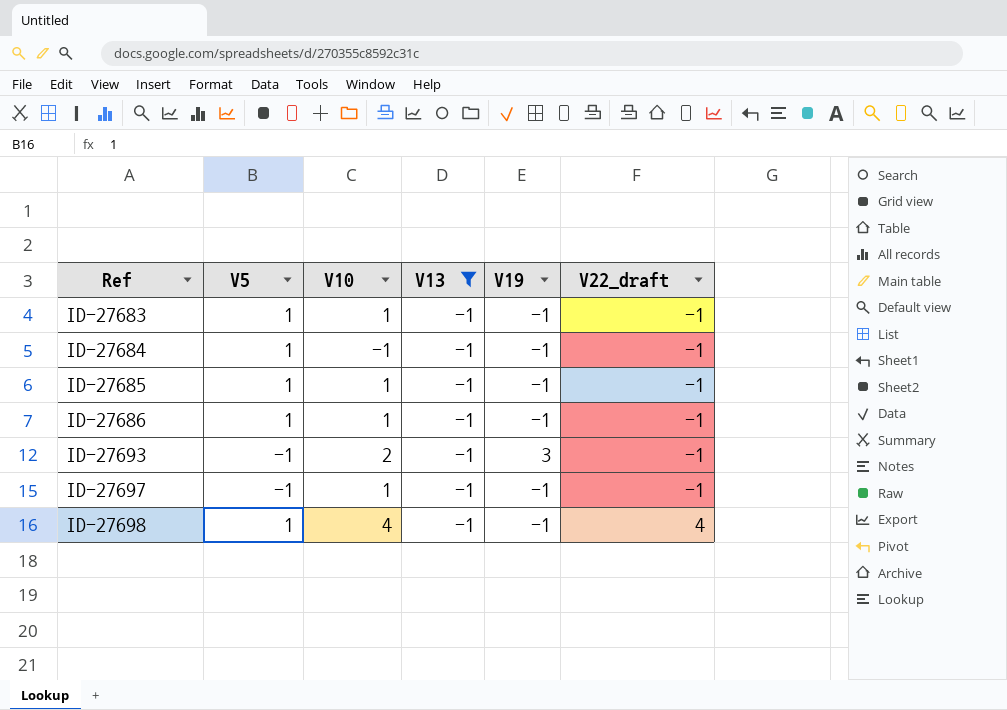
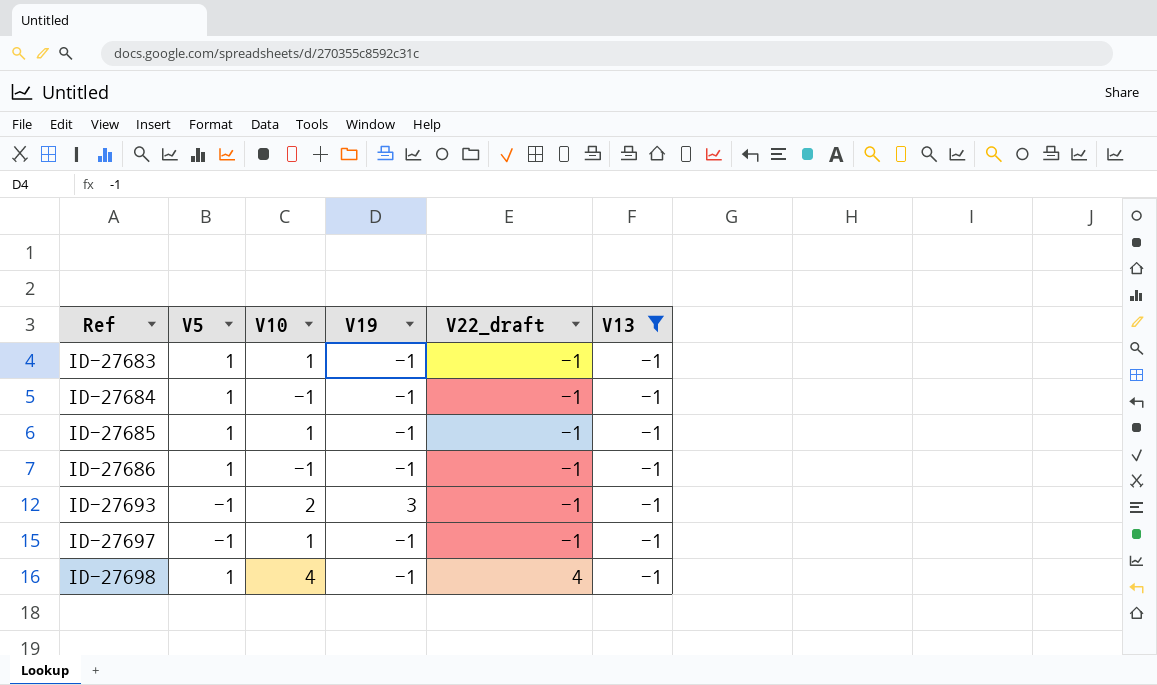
column V13 | position: 4 -> 6
ID-27686 | V10: 1 -> -1

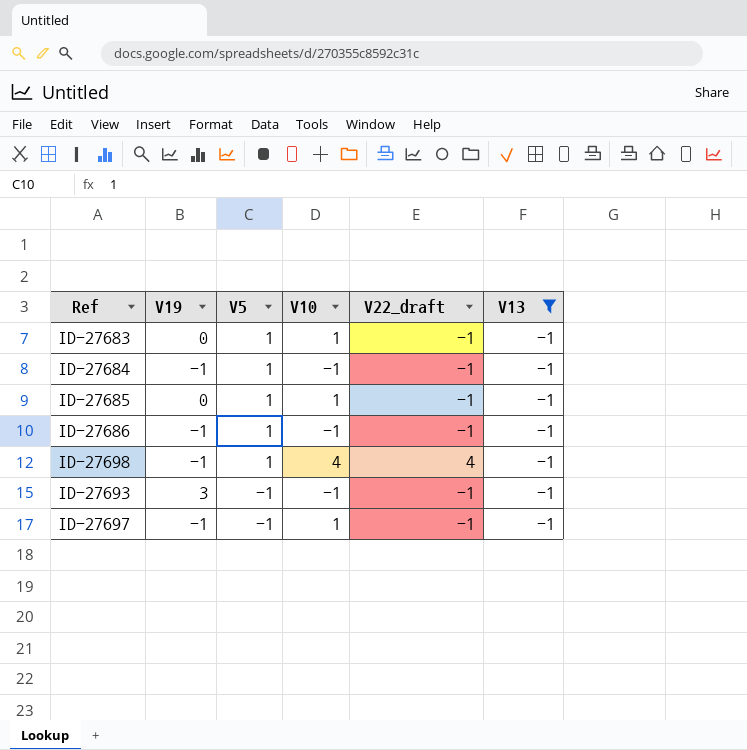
row order: Ref ascending -> V5 descending
column V19 | position: 4 -> 2
ID-27683 | V19: -1 -> 0
ID-27685 | V19: -1 -> 0
ID-27693 | V10: 2 -> -1

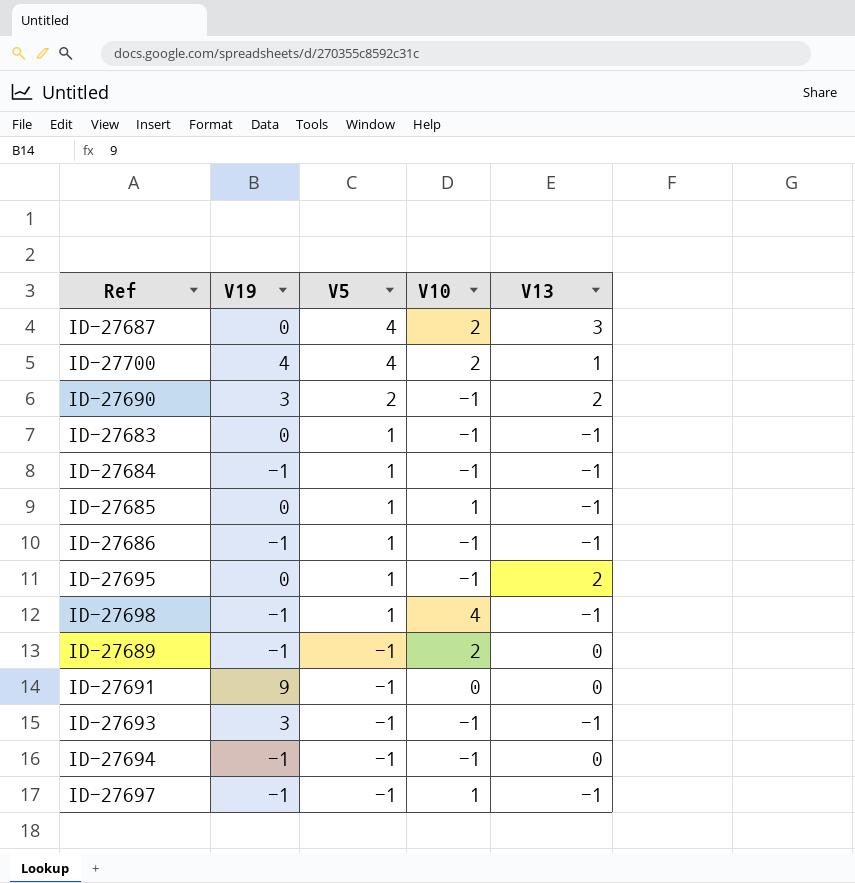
filter: V13 = -1 -> none
column V22_draft | position: 5 -> none
ID-27683 | V10: 1 -> -1

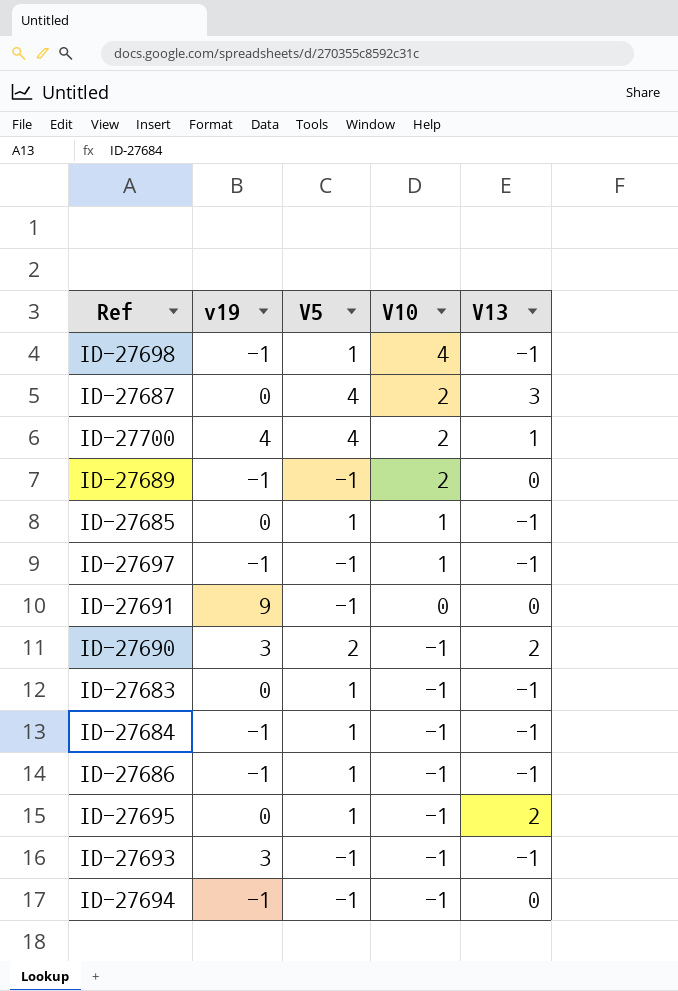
row order: V5 descending -> V10 descending
column name: V19 -> v19

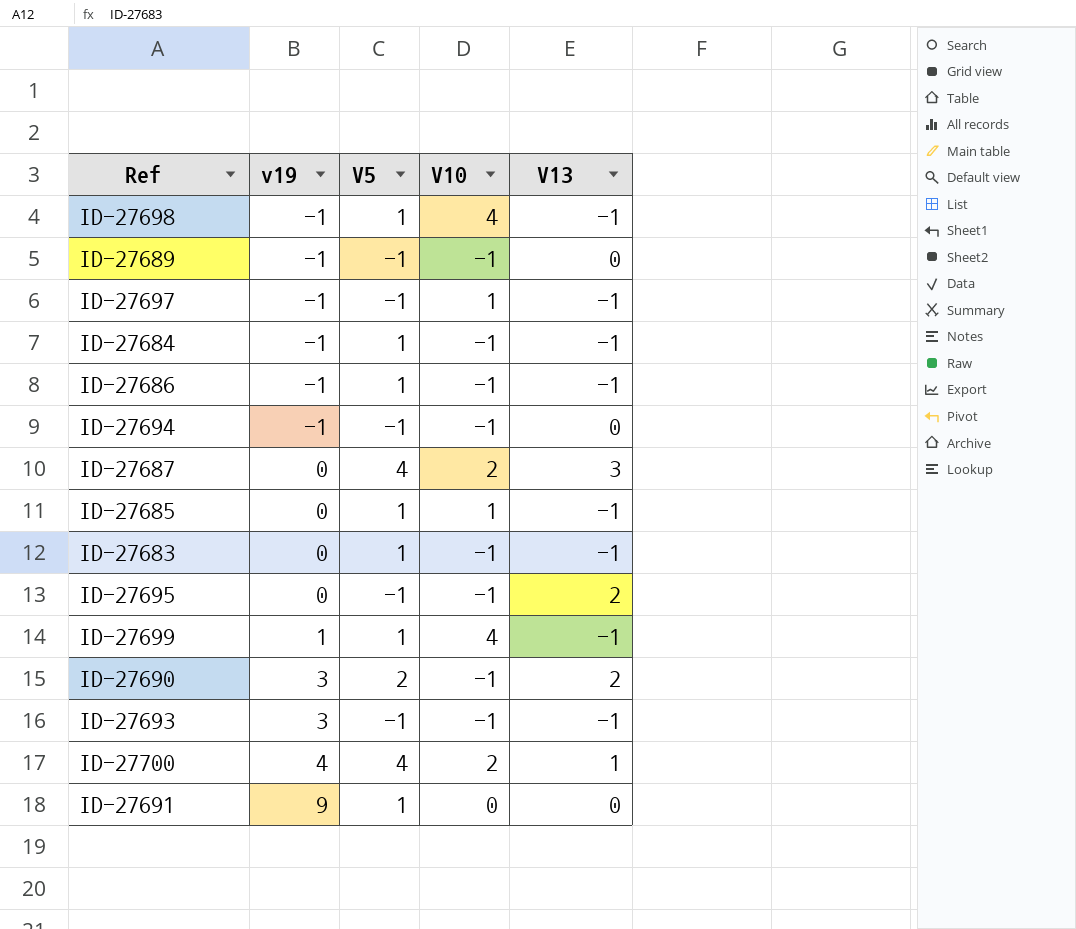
row order: V10 descending -> v19 ascending
ID-27689 | V10: 2 -> -1
ID-27695 | V5: 1 -> -1
row ID-27699: none -> 1 | 1 | 4 | -1
ID-27691 | V5: -1 -> 1

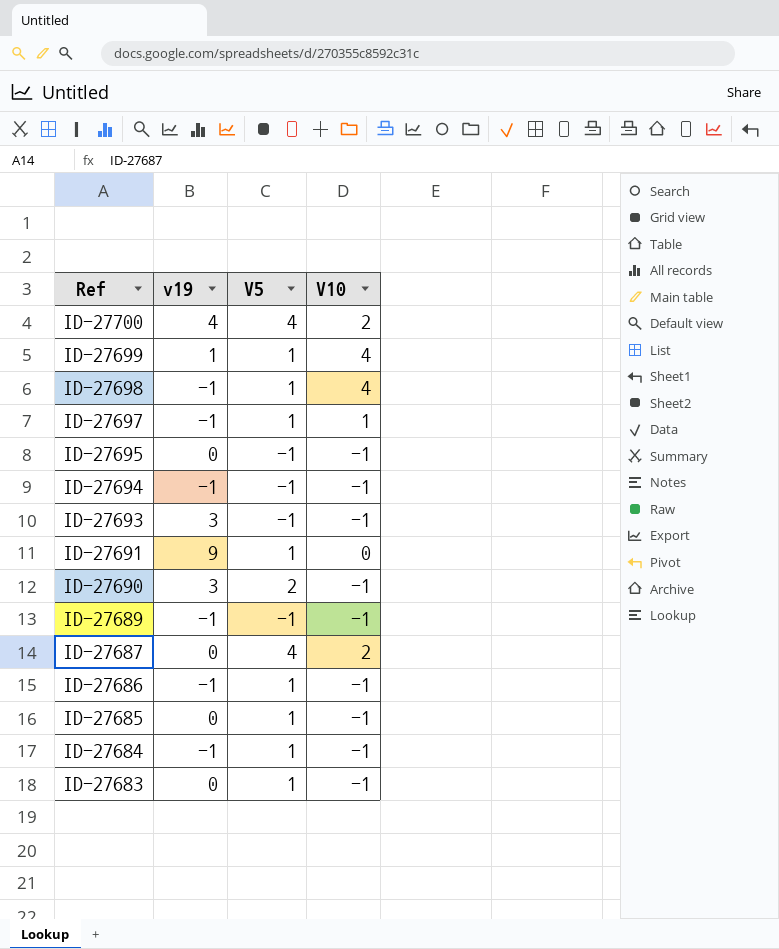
row order: v19 ascending -> Ref descending
column V13 | position: 5 -> none
ID-27697 | V5: -1 -> 1
ID-27685 | V10: 1 -> -1

